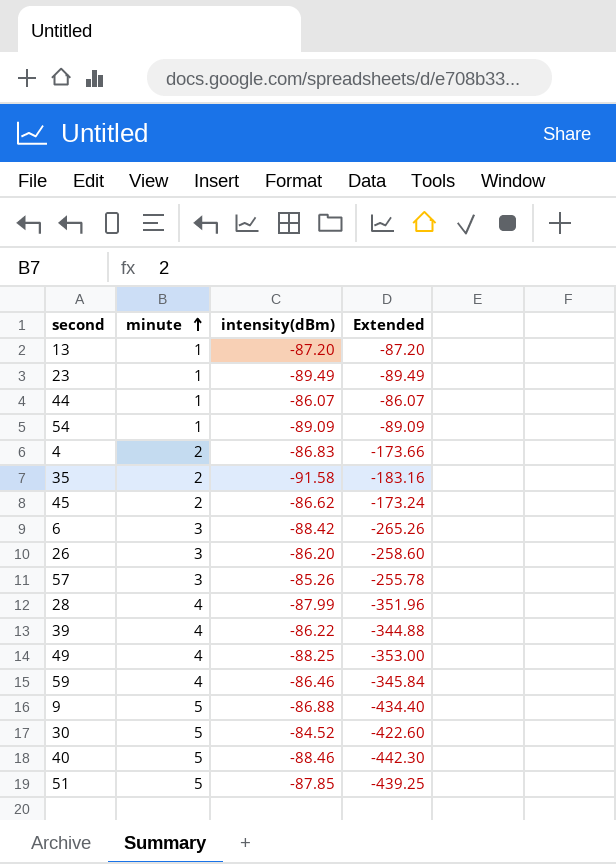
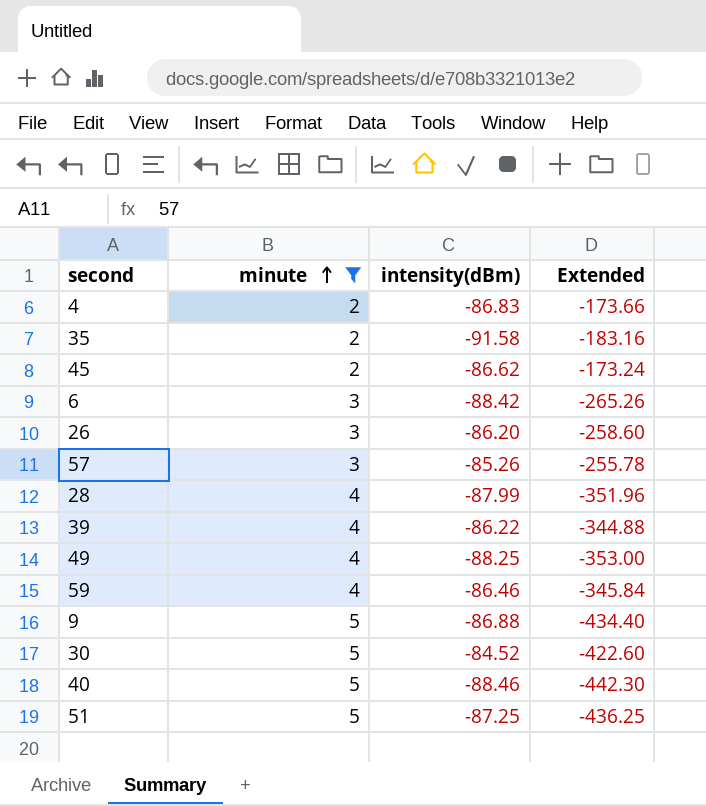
filter: none -> minute != 1
51 | intensity(dBm): -87.85 -> -87.25
51 | Extended: -439.25 -> -436.25

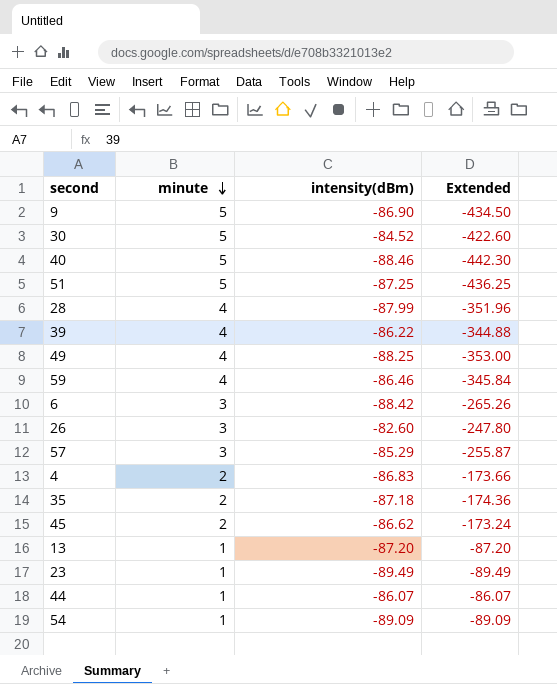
filter: minute != 1 -> none
row order: minute ascending -> minute descending
9 | intensity(dBm): -86.88 -> -86.90
9 | Extended: -434.40 -> -434.50
26 | intensity(dBm): -86.20 -> -82.60
26 | Extended: -258.60 -> -247.80
57 | intensity(dBm): -85.26 -> -85.29
57 | Extended: -255.78 -> -255.87
35 | intensity(dBm): -91.58 -> -87.18
35 | Extended: -183.16 -> -174.36

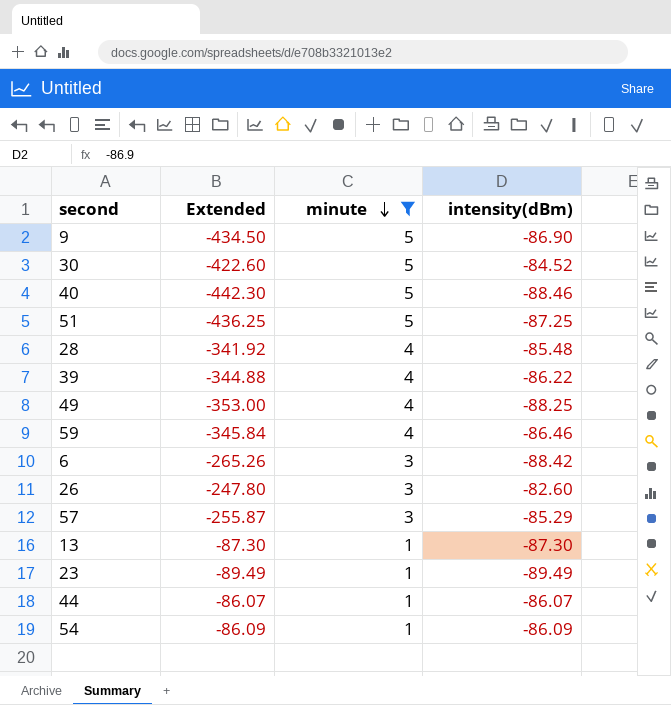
filter: none -> minute != 2
column Extended | position: 4 -> 2
28 | Extended: -351.96 -> -341.92
28 | intensity(dBm): -87.99 -> -85.48
13 | Extended: -87.20 -> -87.30
13 | intensity(dBm): -87.20 -> -87.30
54 | Extended: -89.09 -> -86.09
54 | intensity(dBm): -89.09 -> -86.09

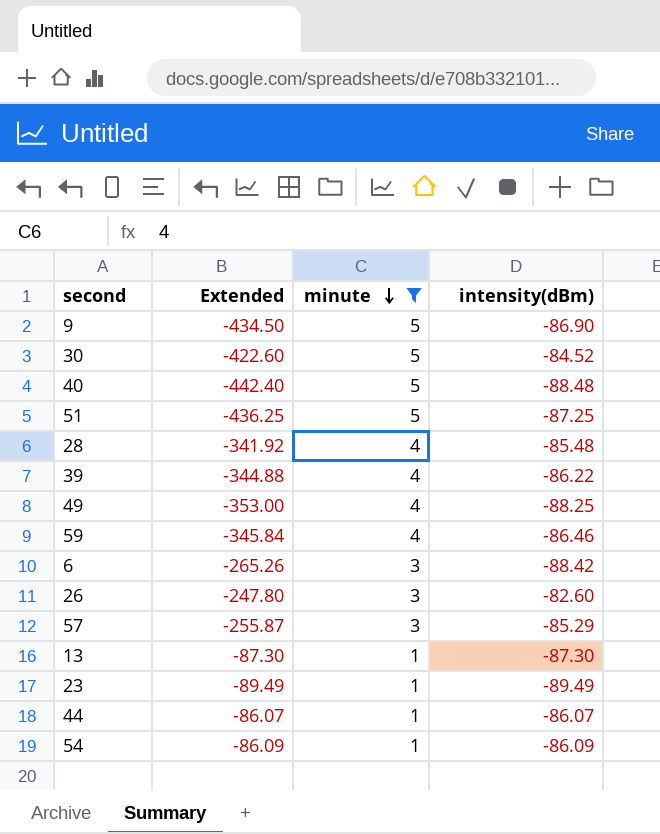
40 | Extended: -442.30 -> -442.40
40 | intensity(dBm): -88.46 -> -88.48

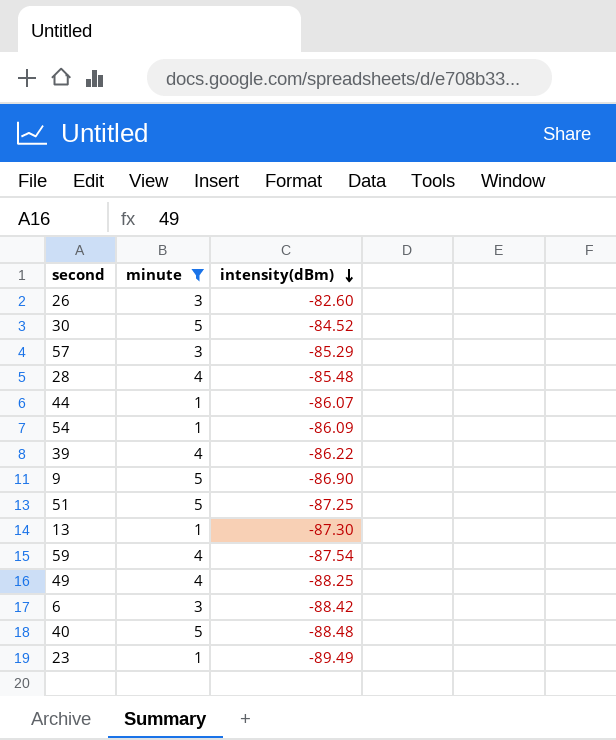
row order: minute descending -> intensity(dBm) descending
column Extended | formula: [minute] * [intensity(dBm)] -> none
59 | intensity(dBm): -86.46 -> -87.54

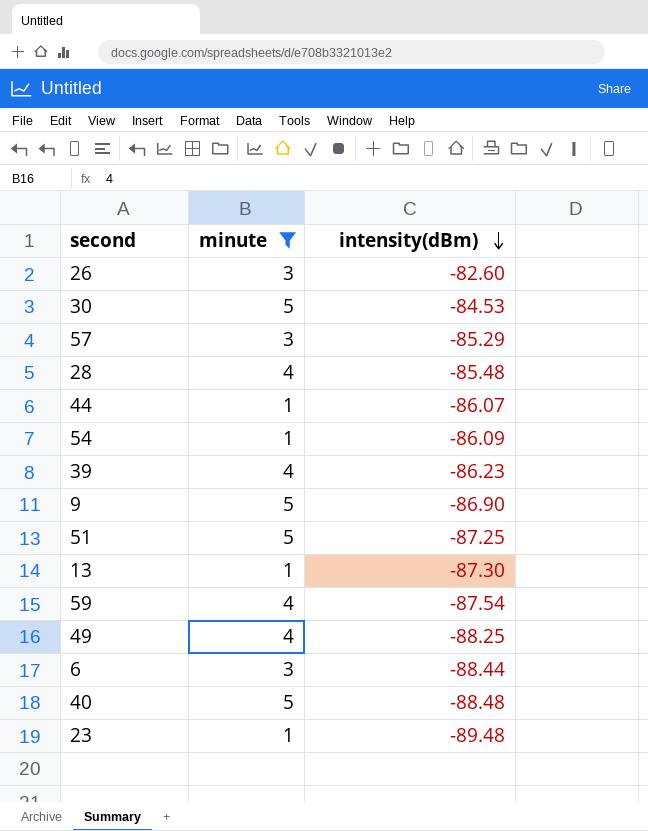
30 | intensity(dBm): -84.52 -> -84.53
39 | intensity(dBm): -86.22 -> -86.23
6 | intensity(dBm): -88.42 -> -88.44
23 | intensity(dBm): -89.49 -> -89.48

